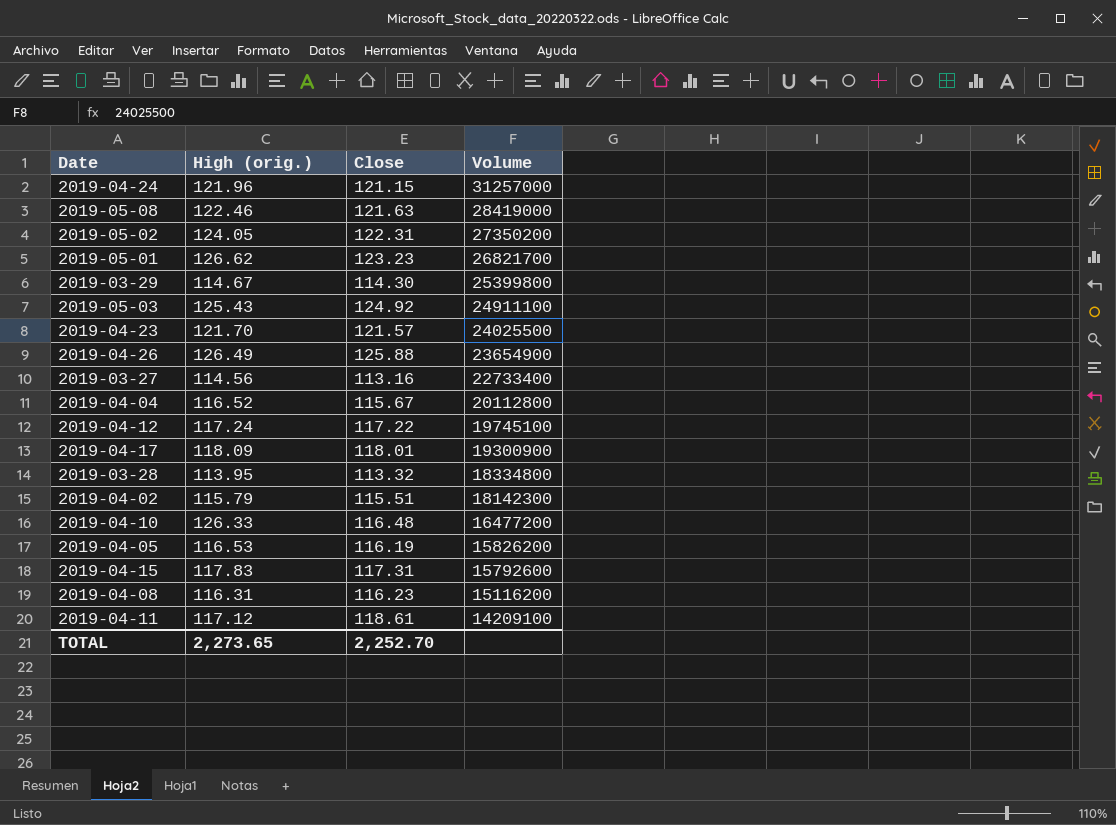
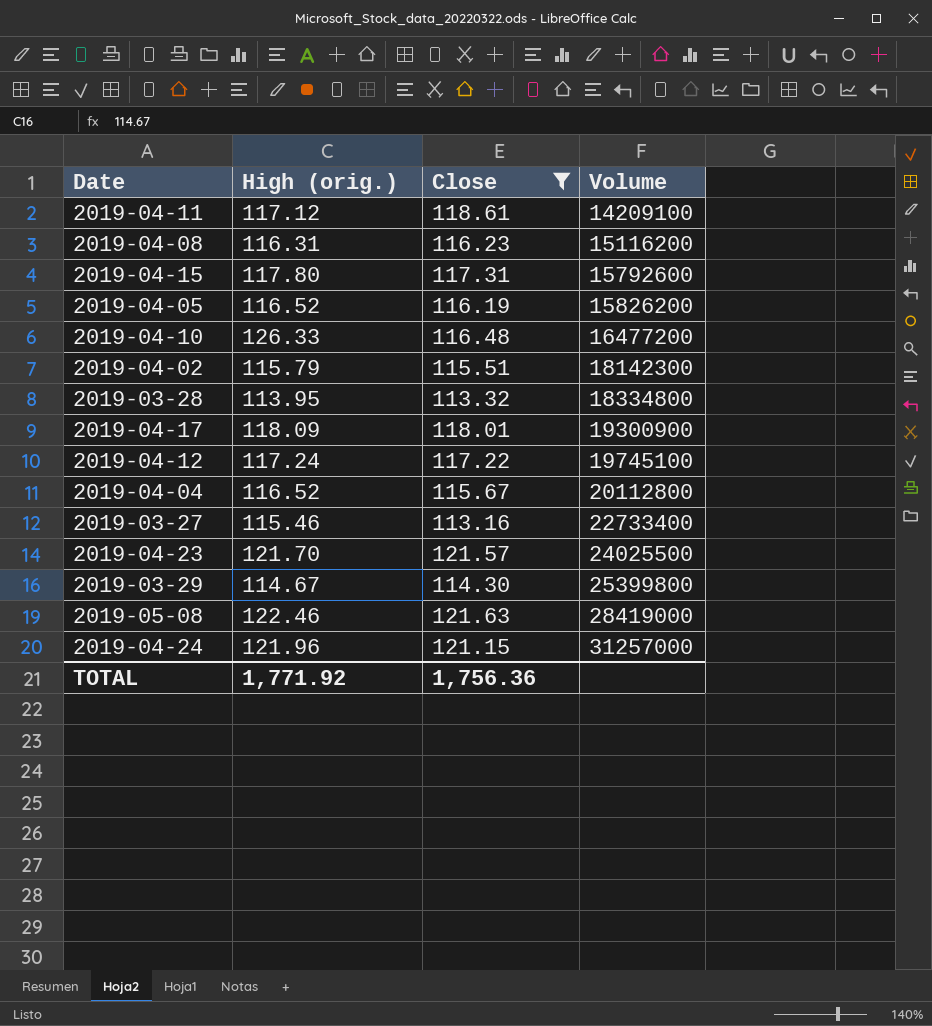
filter: none -> Close <= 121.63
row order: Volume descending -> Volume ascending
2019-04-15 | High (orig.): 117.83 -> 117.80
2019-04-05 | High (orig.): 116.53 -> 116.52
2019-03-27 | High (orig.): 114.56 -> 115.46
TOTAL | High (orig.): 2,273.65 -> 1,771.92
TOTAL | Close: 2,252.70 -> 1,756.36

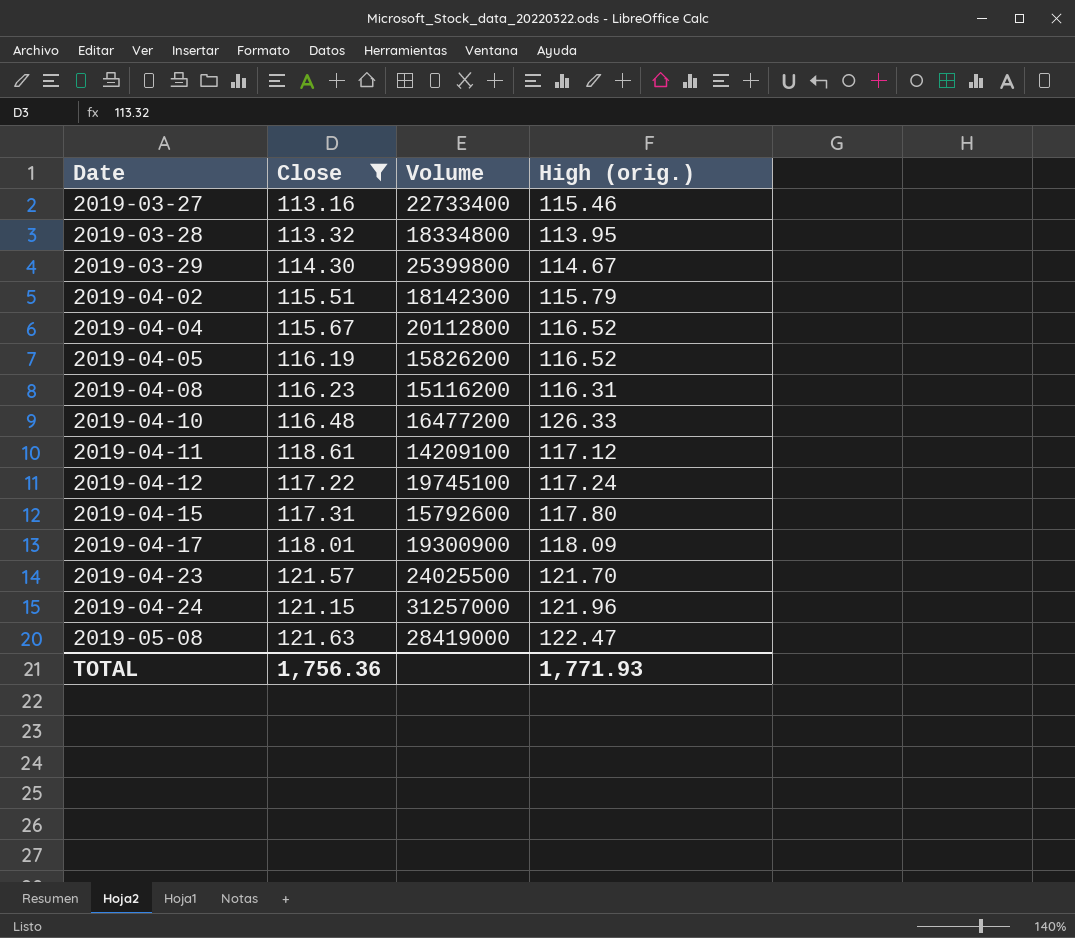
row order: Volume ascending -> Date ascending
column High (orig.) | position: 2 -> 4
2019-05-08 | High (orig.): 122.46 -> 122.47
TOTAL | High (orig.): 1,771.92 -> 1,771.93

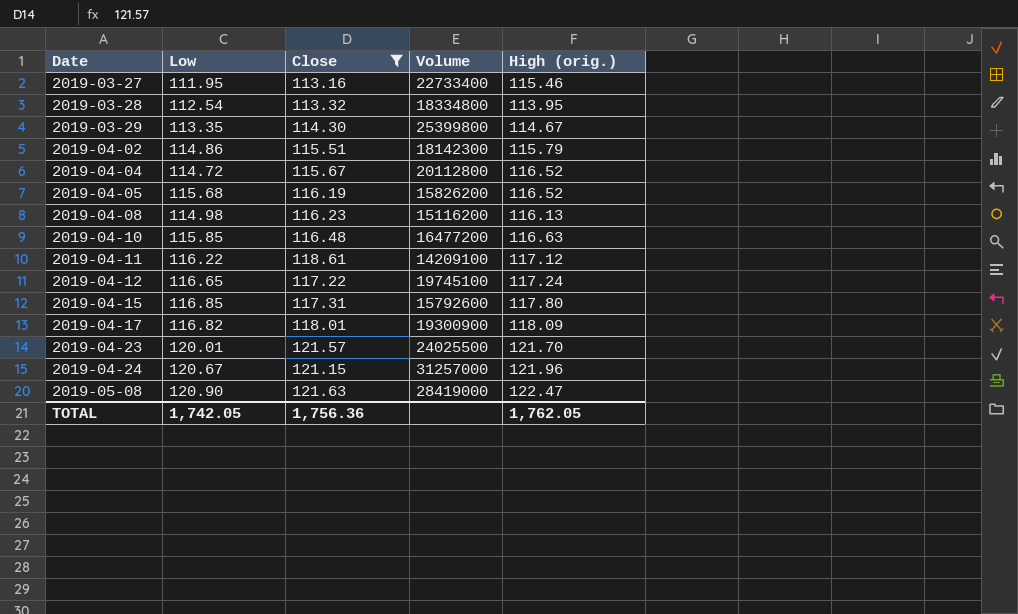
column Low | position: none -> 2
2019-04-08 | High (orig.): 116.31 -> 116.13
2019-04-10 | High (orig.): 126.33 -> 116.63
TOTAL | High (orig.): 1,771.93 -> 1,762.05

